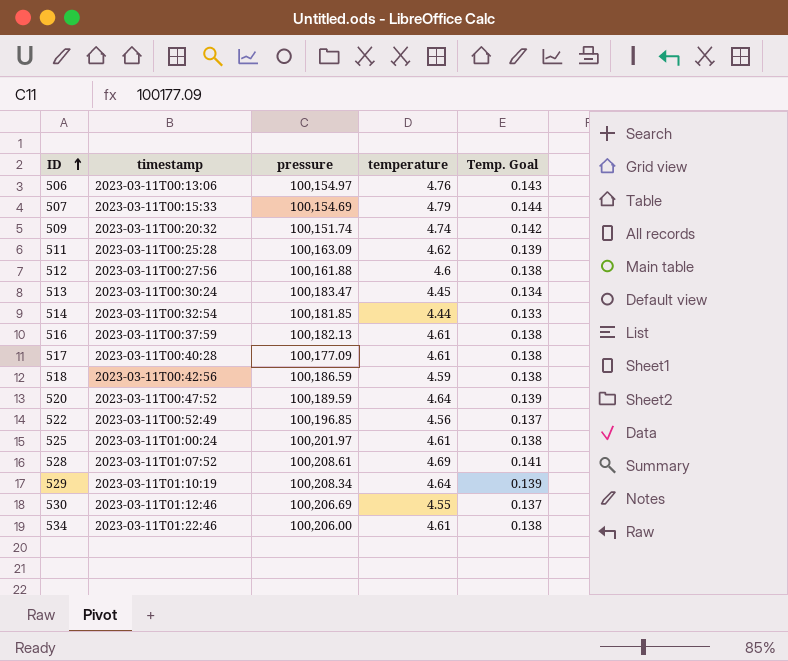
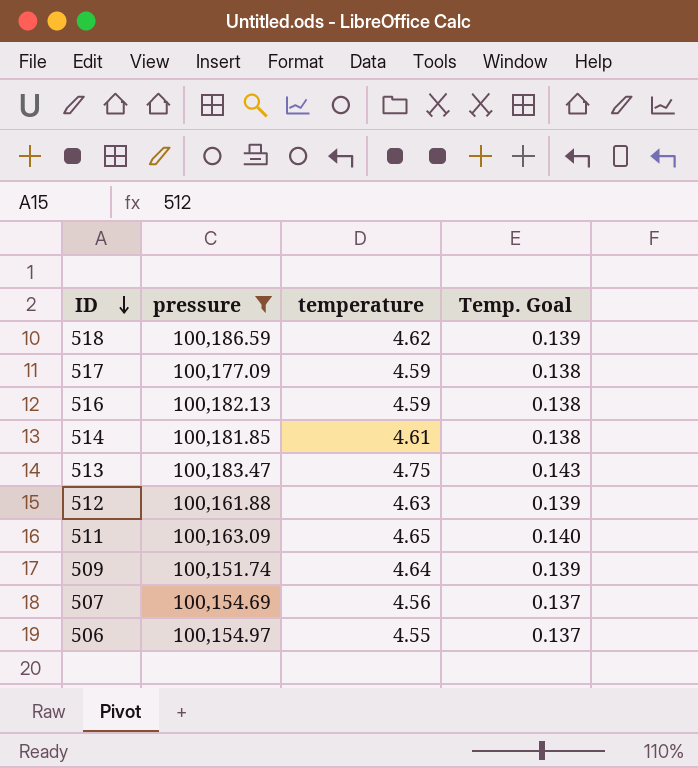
filter: none -> pressure <= 100,186.59
row order: ID ascending -> ID descending
column timestamp | position: 2 -> none
518 | temperature: 4.59 -> 4.62
518 | Temp. Goal: 0.138 -> 0.139
517 | temperature: 4.61 -> 4.59
516 | temperature: 4.61 -> 4.59
514 | temperature: 4.44 -> 4.61
514 | Temp. Goal: 0.133 -> 0.138
513 | temperature: 4.45 -> 4.75
513 | Temp. Goal: 0.134 -> 0.143
512 | temperature: 4.6 -> 4.63
512 | Temp. Goal: 0.138 -> 0.139
511 | temperature: 4.62 -> 4.65
511 | Temp. Goal: 0.139 -> 0.140
509 | temperature: 4.74 -> 4.64
509 | Temp. Goal: 0.142 -> 0.139
507 | temperature: 4.79 -> 4.56
507 | Temp. Goal: 0.144 -> 0.137
506 | temperature: 4.76 -> 4.55
506 | Temp. Goal: 0.143 -> 0.137

